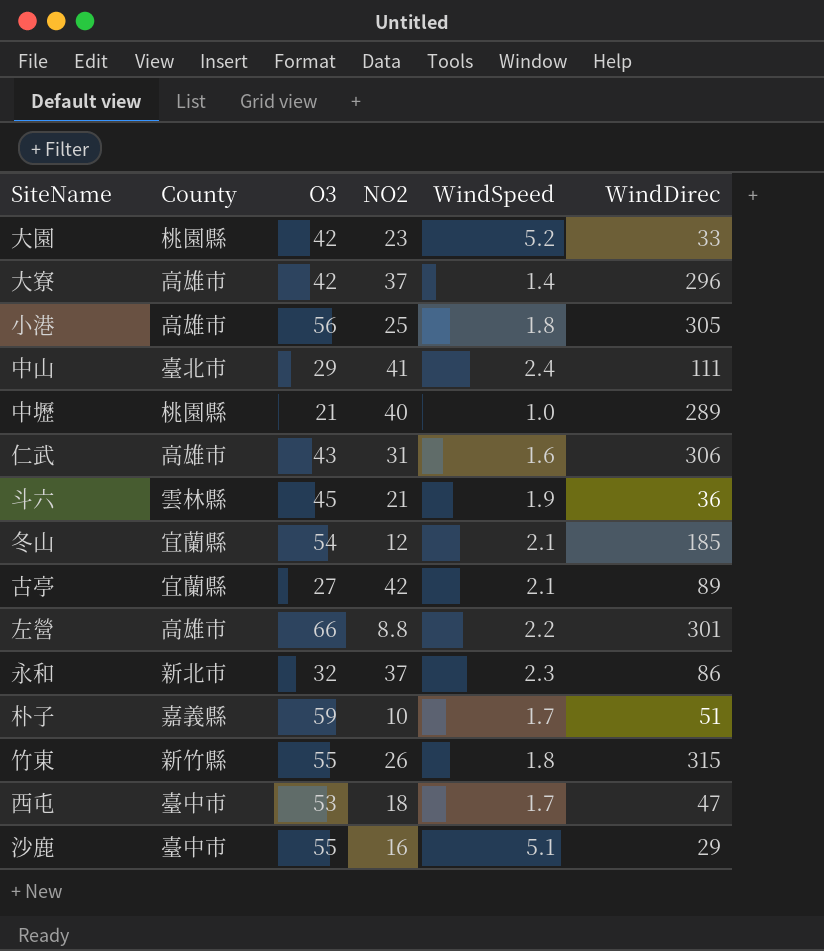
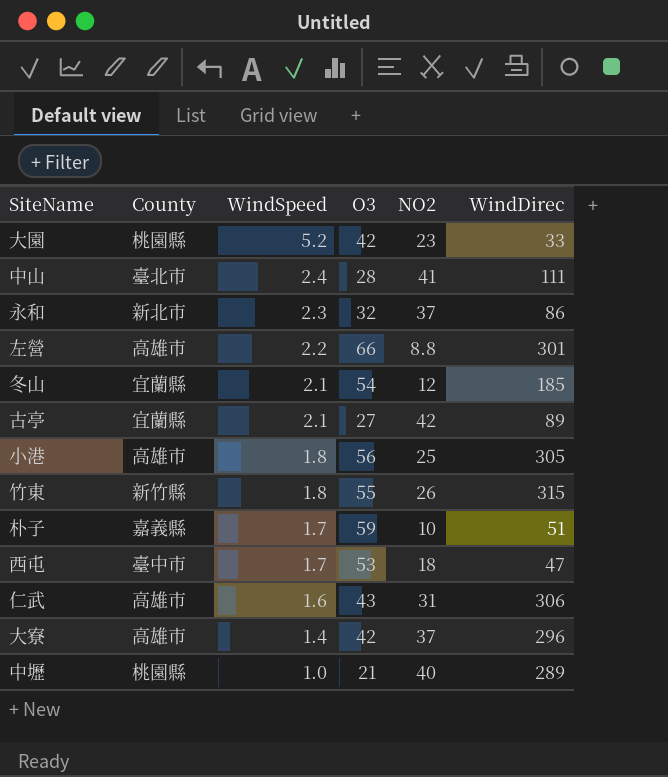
row order: none -> WindSpeed descending
column WindSpeed | position: 5 -> 3
row 斗六: 雲林縣 | 45 | 21 | 1.9 | 36 -> none
row 沙鹿: 臺中市 | 55 | 16 | 5.1 | 29 -> none
中山 | O3: 29 -> 28

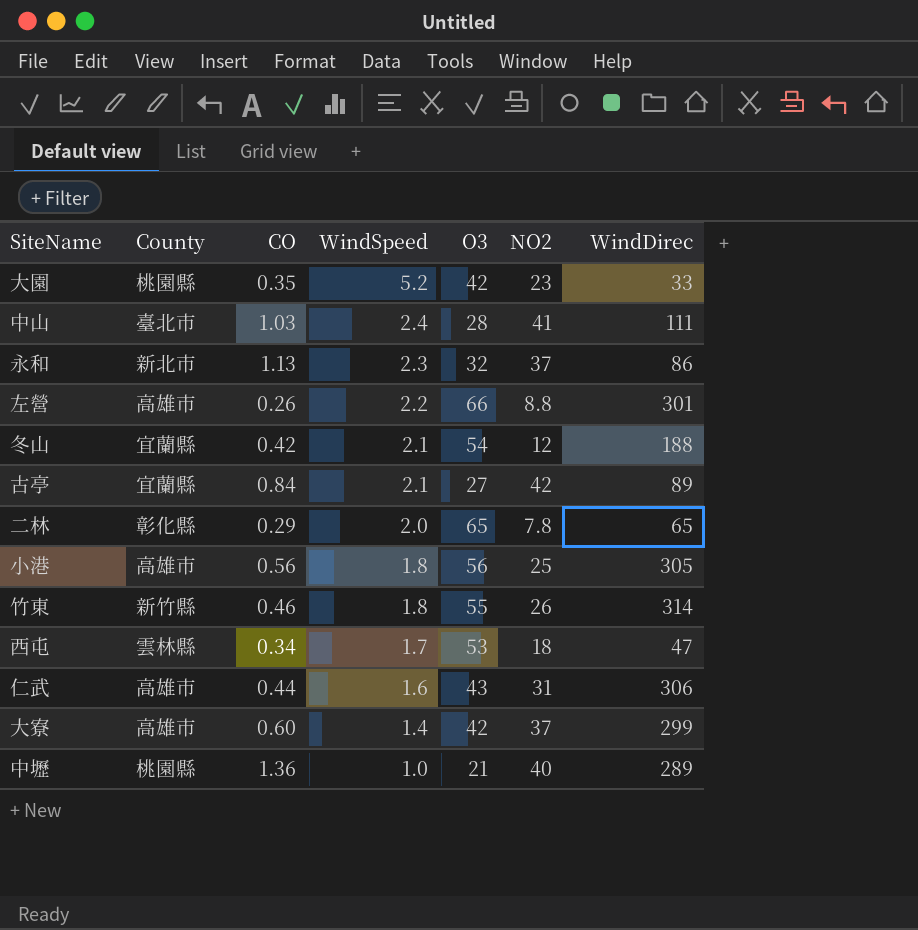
column CO | position: none -> 3
row 朴子: 嘉義縣 | 1.7 | 59 | 10 | 51 -> none
冬山 | WindDirec: 185 -> 188
row 二林: none -> 彰化縣 | 0.29 | 2.0 | 65 | 7.8 | 65
竹東 | WindDirec: 315 -> 314
西屯 | County: 臺中市 -> 雲林縣
大寮 | WindDirec: 296 -> 299

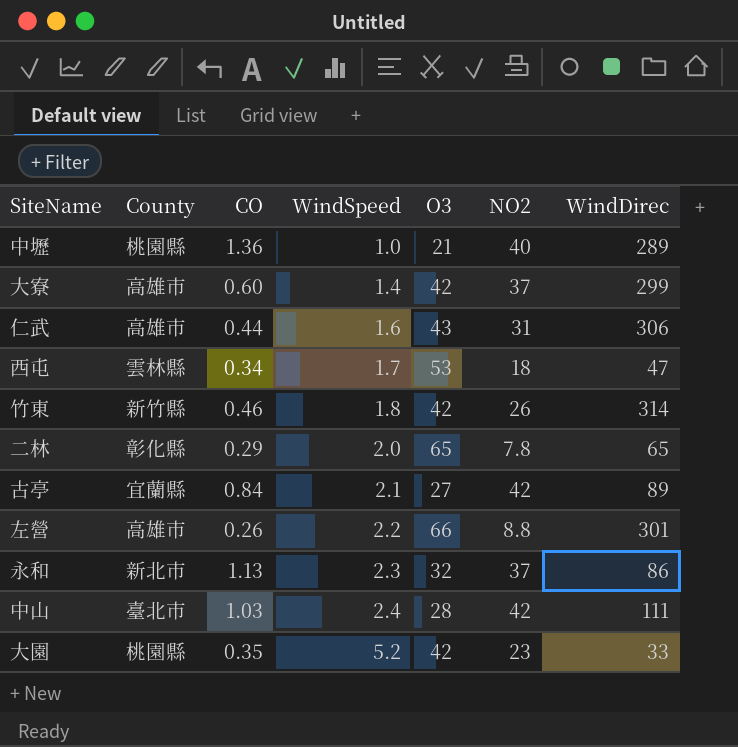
row order: WindSpeed descending -> WindSpeed ascending
row 冬山: 宜蘭縣 | 0.42 | 2.1 | 54 | 12 | 188 -> none
row 小港: 高雄市 | 0.56 | 1.8 | 56 | 25 | 305 -> none
竹東 | O3: 55 -> 42
中山 | NO2: 41 -> 42

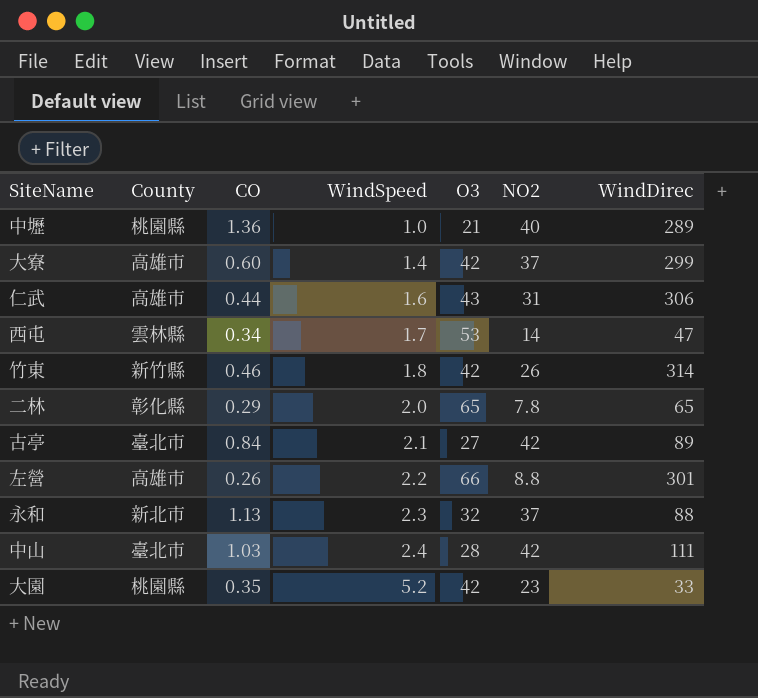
西屯 | NO2: 18 -> 14
古亭 | County: 宜蘭縣 -> 臺北市
永和 | WindDirec: 86 -> 88

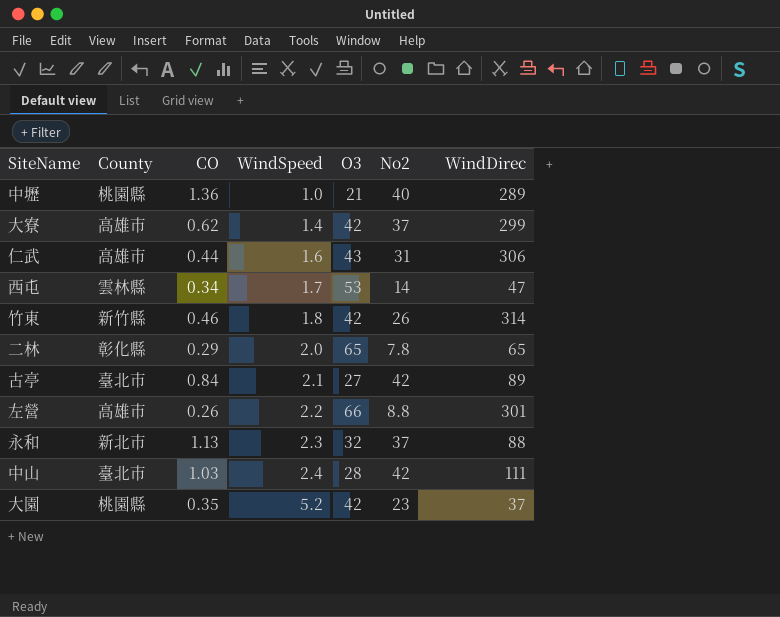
column name: NO2 -> No2
大寮 | CO: 0.60 -> 0.62
大園 | WindDirec: 33 -> 37

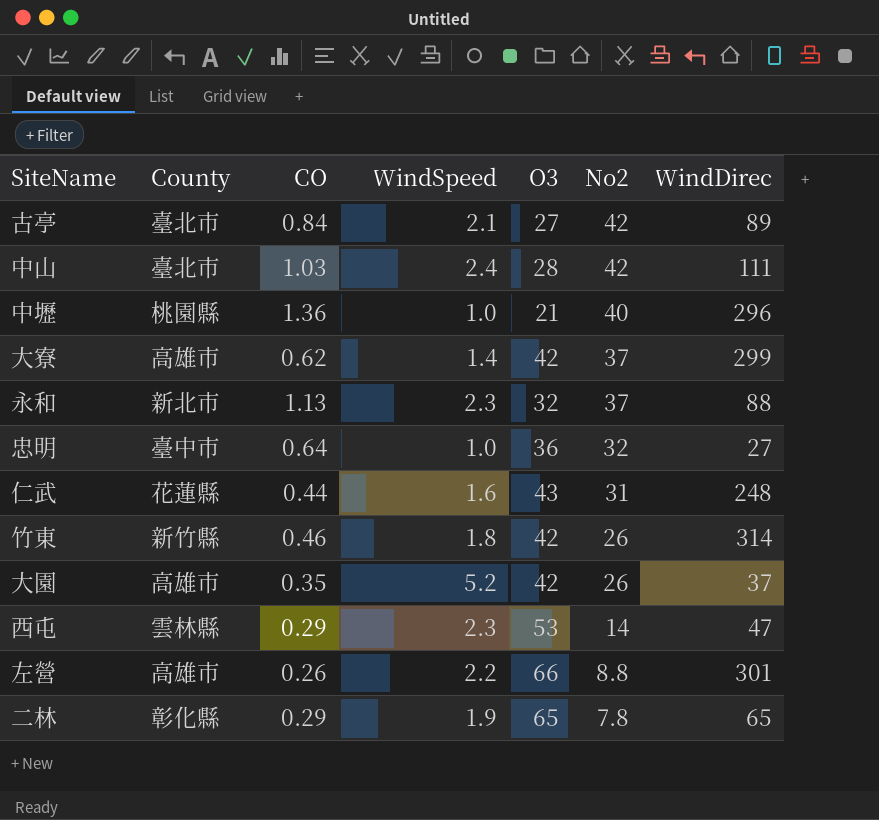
row order: WindSpeed ascending -> No2 descending
中壢 | WindDirec: 289 -> 296
row 忠明: none -> 臺中市 | 0.64 | 1.0 | 36 | 32 | 27
仁武 | County: 高雄市 -> 花蓮縣
仁武 | WindDirec: 306 -> 248
大園 | County: 桃園縣 -> 高雄市
大園 | No2: 23 -> 26
西屯 | CO: 0.34 -> 0.29
西屯 | WindSpeed: 1.7 -> 2.3
二林 | WindSpeed: 2.0 -> 1.9

